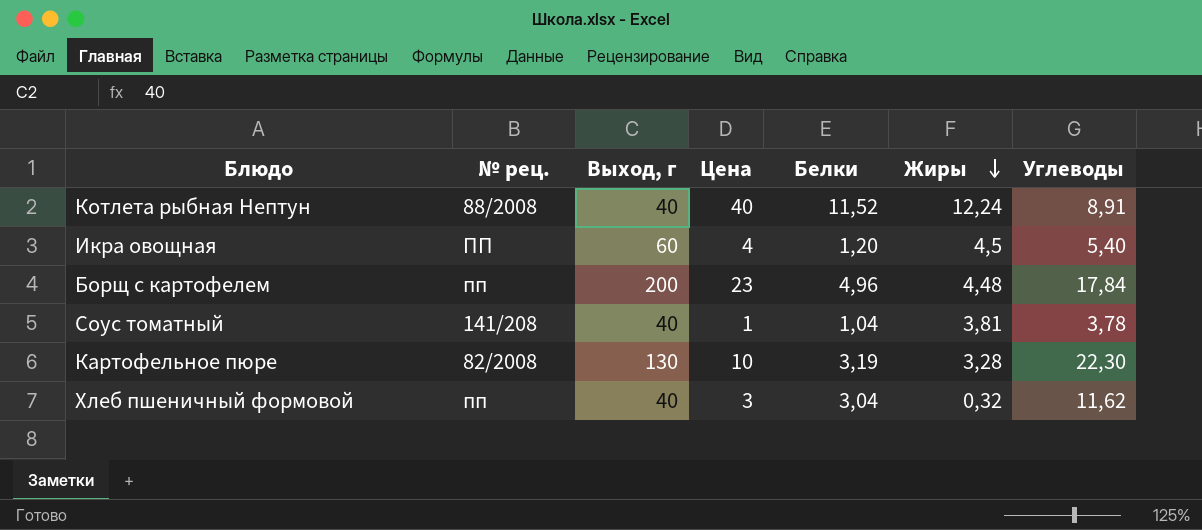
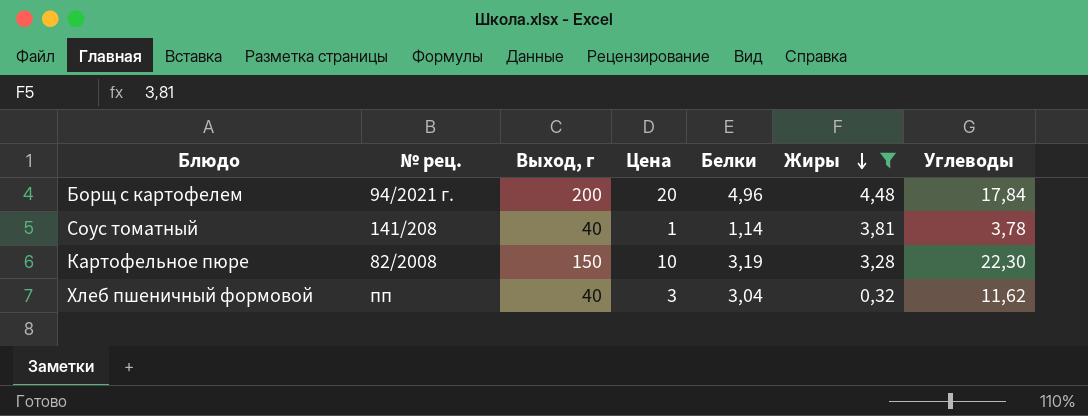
filter: none -> Жиры <= 4,48
Борщ с картофелем | № рец.: пп -> 94/2021 г.
Борщ с картофелем | Цена: 23 -> 20
Соус томатный | Белки: 1,04 -> 1,14
Картофельное пюре | Выход, г: 130 -> 150

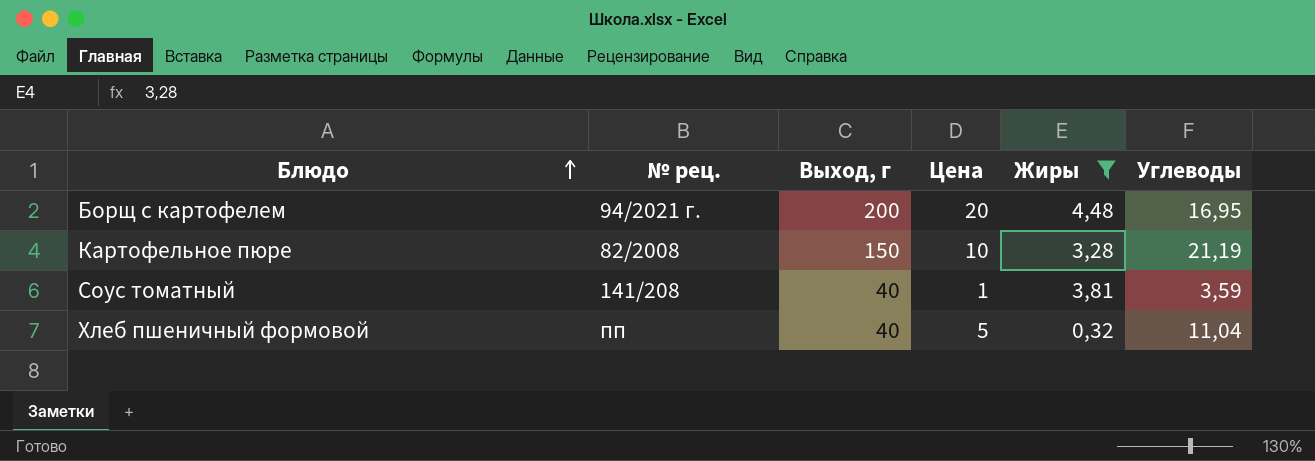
row order: Жиры descending -> Блюдо ascending
column Белки | position: 5 -> none
Борщ с картофелем | Углеводы: 17,84 -> 16,95
Картофельное пюре | Углеводы: 22,30 -> 21,19
Соус томатный | Углеводы: 3,78 -> 3,59
Хлеб пшеничный формовой | Цена: 3 -> 5
Хлеб пшеничный формовой | Углеводы: 11,62 -> 11,04

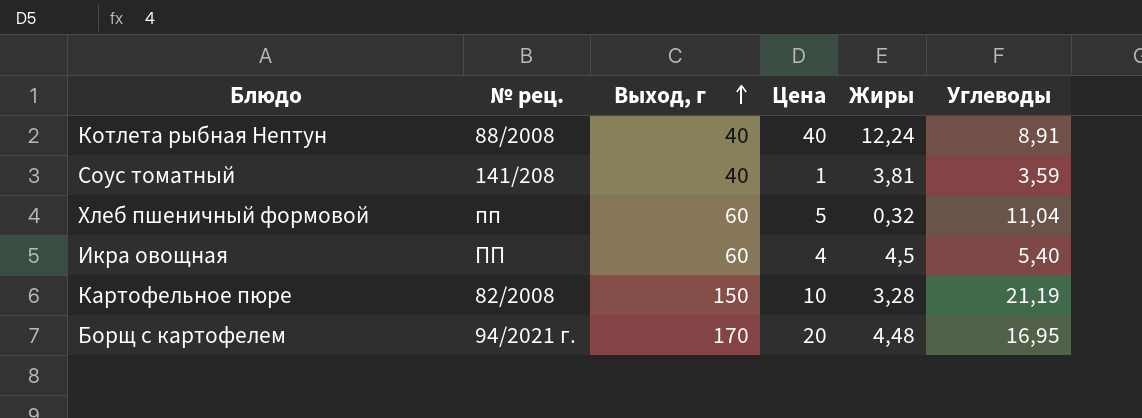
filter: Жиры <= 4,48 -> none
row order: Блюдо ascending -> Выход, г ascending
Хлеб пшеничный формовой | Выход, г: 40 -> 60
Борщ с картофелем | Выход, г: 200 -> 170

